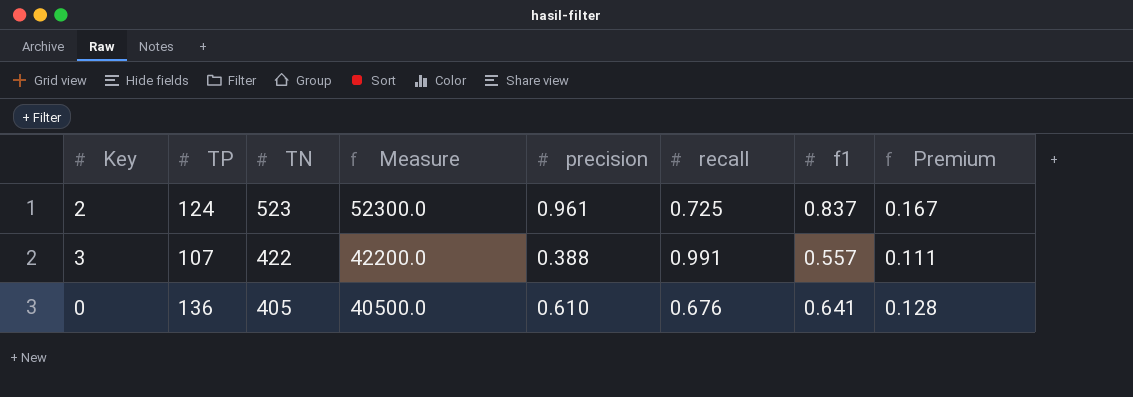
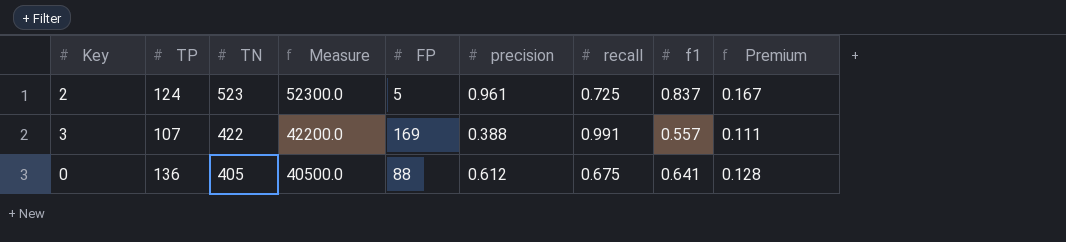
column FP | position: none -> 5
0 | precision: 0.610 -> 0.612
0 | recall: 0.676 -> 0.675

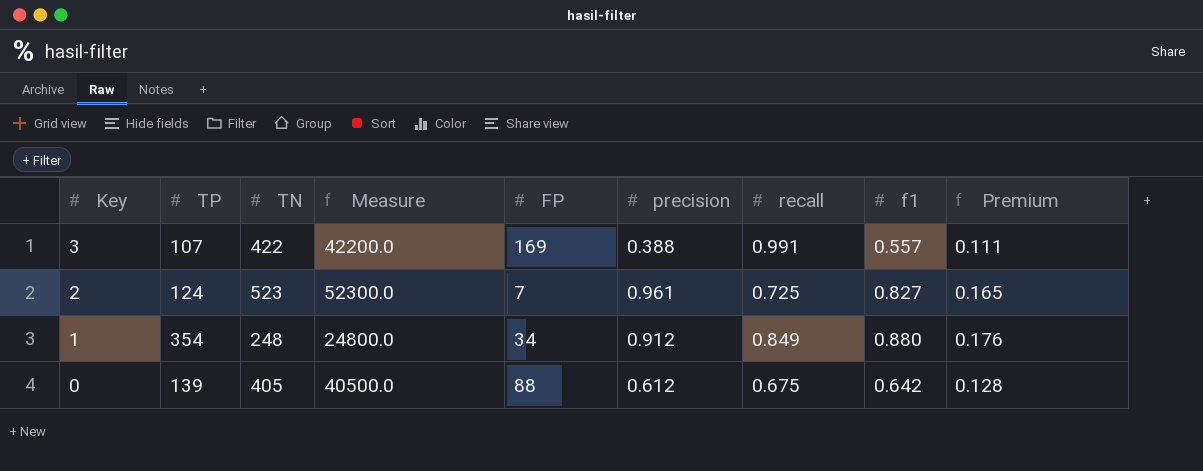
row order: TN descending -> Key descending
2 | FP: 5 -> 7
2 | f1: 0.837 -> 0.827
2 | Premium: 0.167 -> 0.165
row 1: none -> 354 | 248 | 24800.0 | 34 | 0.912 | 0.849 | 0.880 | 0.176
0 | TP: 136 -> 139
0 | f1: 0.641 -> 0.642

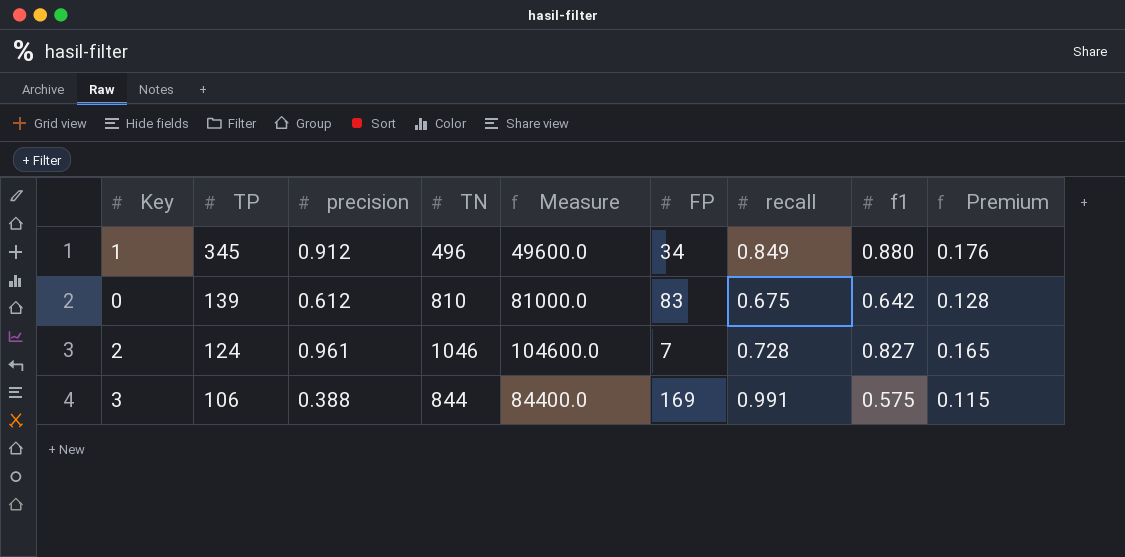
row order: Key descending -> TP descending
column precision | position: 6 -> 3
1 | TP: 354 -> 345
1 | TN: 248 -> 496
1 | Measure: 24800.0 -> 49600.0
0 | TN: 405 -> 810
0 | Measure: 40500.0 -> 81000.0
0 | FP: 88 -> 83
2 | TN: 523 -> 1046
2 | Measure: 52300.0 -> 104600.0
2 | recall: 0.725 -> 0.728
3 | TP: 107 -> 106
3 | TN: 422 -> 844
3 | Measure: 42200.0 -> 84400.0
3 | f1: 0.557 -> 0.575
3 | Premium: 0.111 -> 0.115

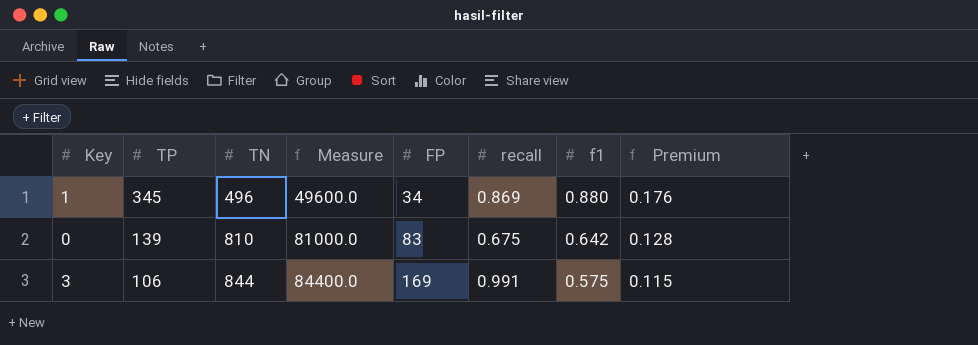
column precision | position: 3 -> none
row 2: 124 | 0.961 | 1046 | 104600.0 | 7 | 0.728 | 0.827 | 0.165 -> none
1 | recall: 0.849 -> 0.869

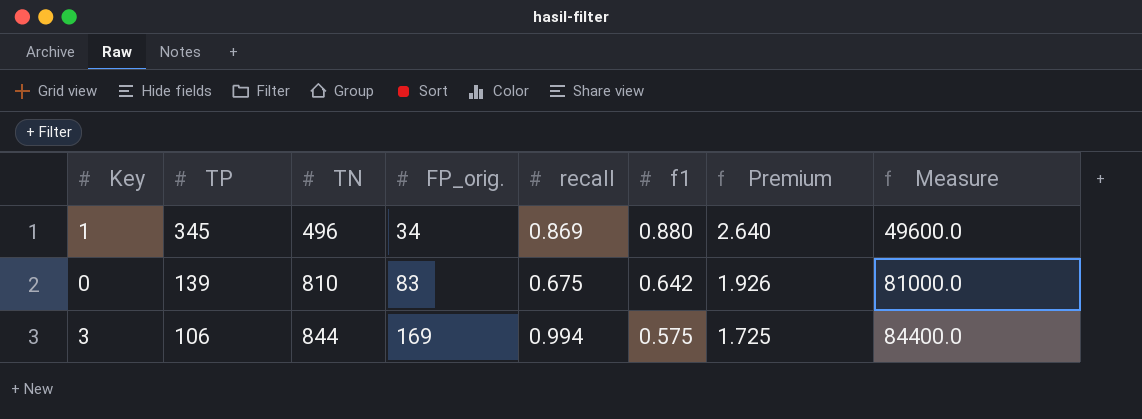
column name: FP -> FP_orig.
column Premium | formula: [f1] * 0.2 -> [f1] * 3
column Measure | position: 4 -> 8
3 | recall: 0.991 -> 0.994

